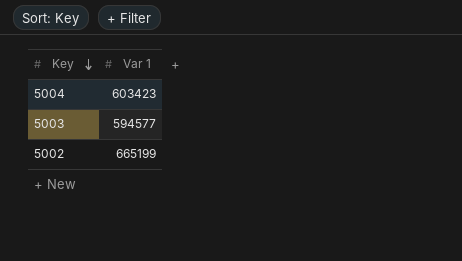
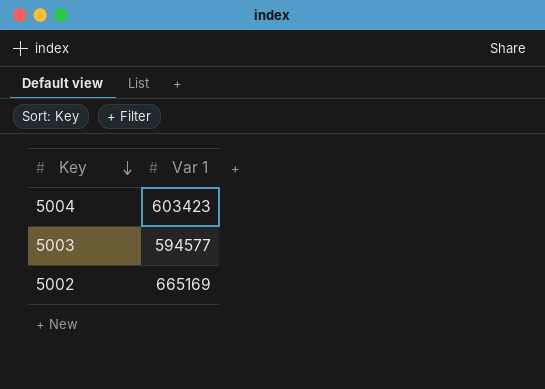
5002 | Var 1: 665199 -> 665169

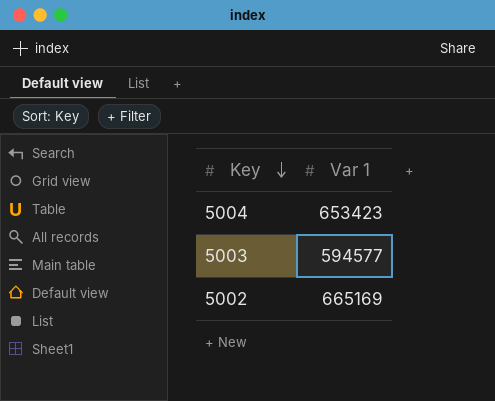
5004 | Var 1: 603423 -> 653423

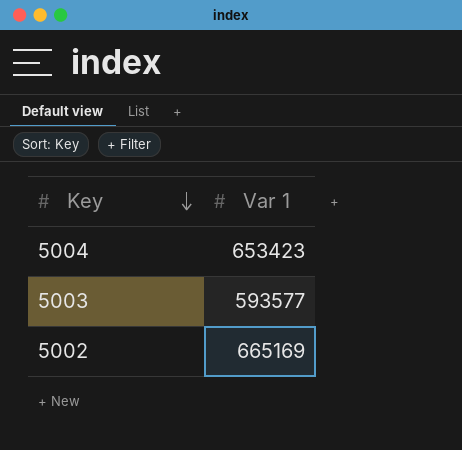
5003 | Var 1: 594577 -> 593577

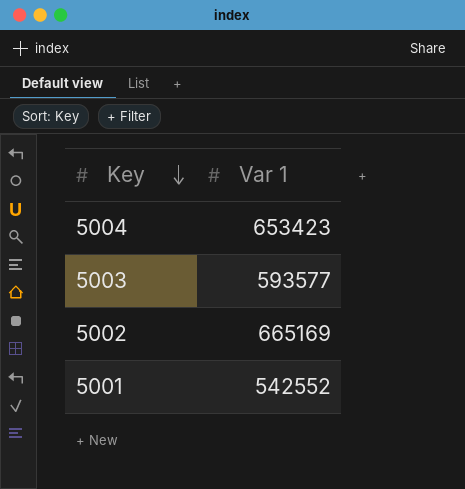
row 5001: none -> 542552

